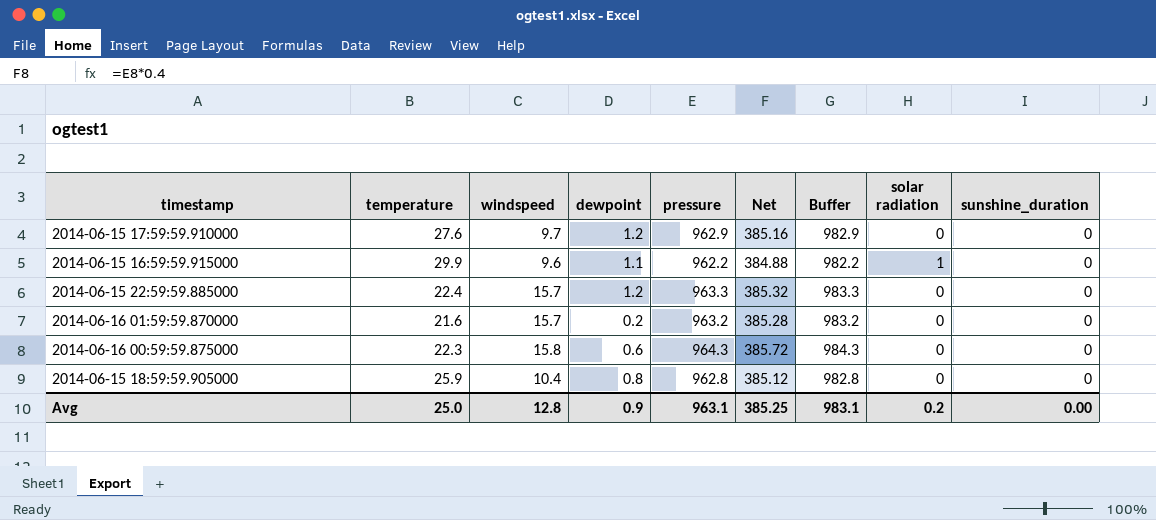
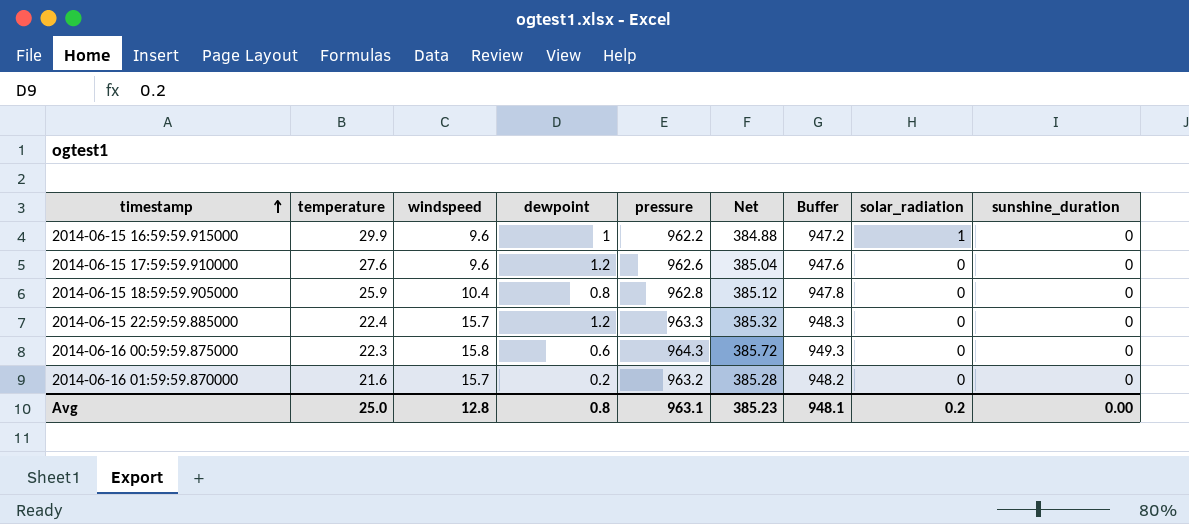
row order: none -> timestamp ascending
column Buffer | formula: [pressure] + 20 -> [pressure] - 15
column name: solar radiation -> solar_radiation
2014-06-15 16:59:59.915000 | dewpoint: 1.1 -> 1
2014-06-15 17:59:59.910000 | windspeed: 9.7 -> 9.6
2014-06-15 17:59:59.910000 | pressure: 962.9 -> 962.6
2014-06-15 17:59:59.910000 | Net: 385.16 -> 385.04
Avg | dewpoint: 0.9 -> 0.8
Avg | Net: 385.25 -> 385.23
Avg | Buffer: 983.1 -> 948.1

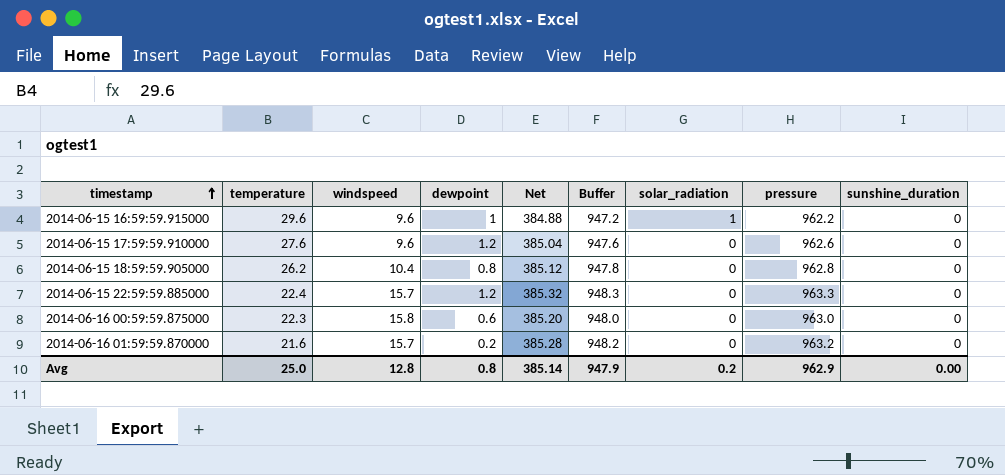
column pressure | position: 5 -> 8
2014-06-15 16:59:59.915000 | temperature: 29.9 -> 29.6
2014-06-15 18:59:59.905000 | temperature: 25.9 -> 26.2
2014-06-16 00:59:59.875000 | Net: 385.72 -> 385.20
2014-06-16 00:59:59.875000 | Buffer: 949.3 -> 948.0
2014-06-16 00:59:59.875000 | pressure: 964.3 -> 963.0
Avg | Net: 385.23 -> 385.14
Avg | Buffer: 948.1 -> 947.9
Avg | pressure: 963.1 -> 962.9

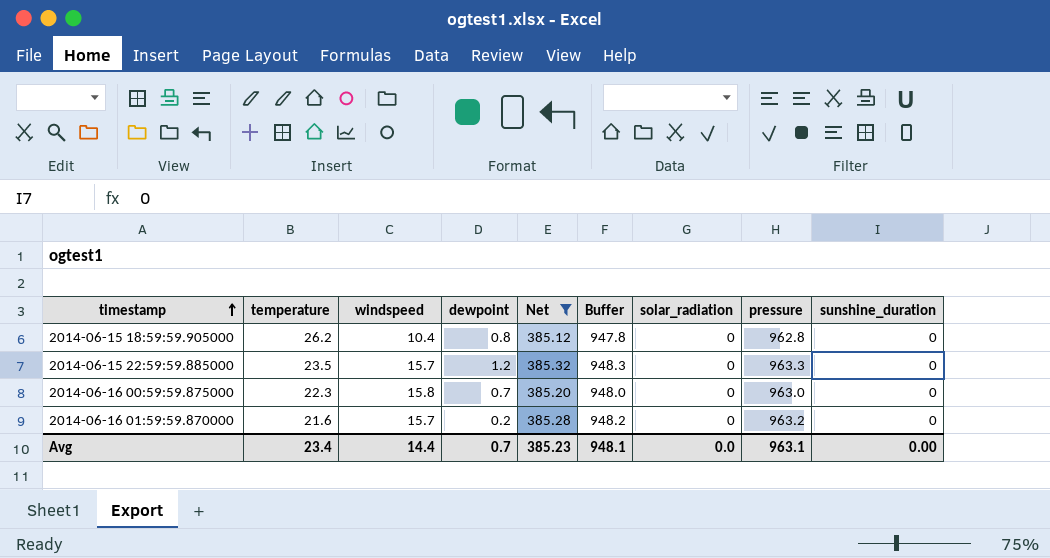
filter: none -> Net >= 385.12
2014-06-15 22:59:59.885000 | temperature: 22.4 -> 23.5
2014-06-16 00:59:59.875000 | dewpoint: 0.6 -> 0.7
Avg | temperature: 25.0 -> 23.4
Avg | windspeed: 12.8 -> 14.4
Avg | dewpoint: 0.8 -> 0.7
Avg | Net: 385.14 -> 385.23
Avg | Buffer: 947.9 -> 948.1
Avg | solar_radiation: 0.2 -> 0.0
Avg | pressure: 962.9 -> 963.1

